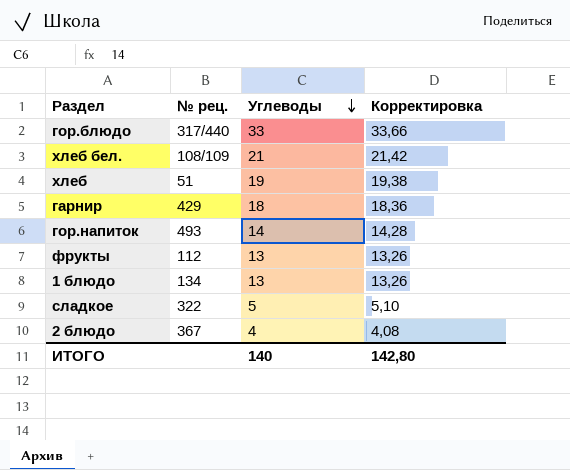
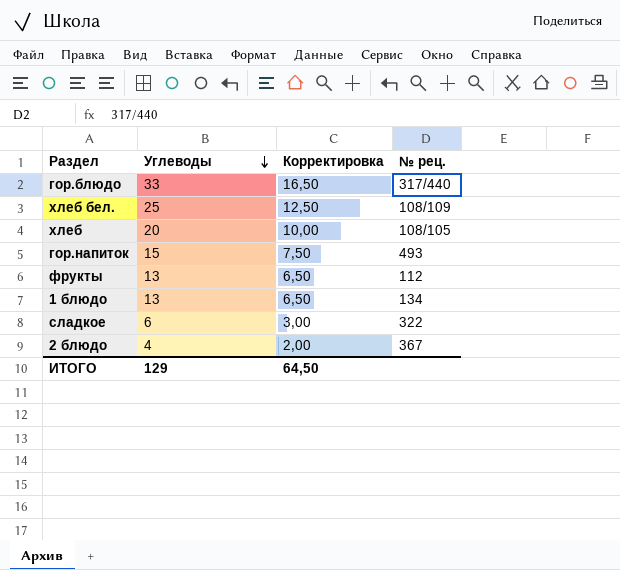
column Корректировка | formula: [Углеводы] * 1,02 -> [Углеводы] * 0,5
column № рец. | position: 2 -> 4
row гарнир: 429 | 18 | 18,36 -> none
хлеб бел. | Углеводы: 21 -> 25
хлеб | Углеводы: 19 -> 20
хлеб | № рец.: 51 -> 108/105
гор.напиток | Углеводы: 14 -> 15
сладкое | Углеводы: 5 -> 6
ИТОГО | Углеводы: 140 -> 129
ИТОГО | Корректировка: 142,80 -> 64,50

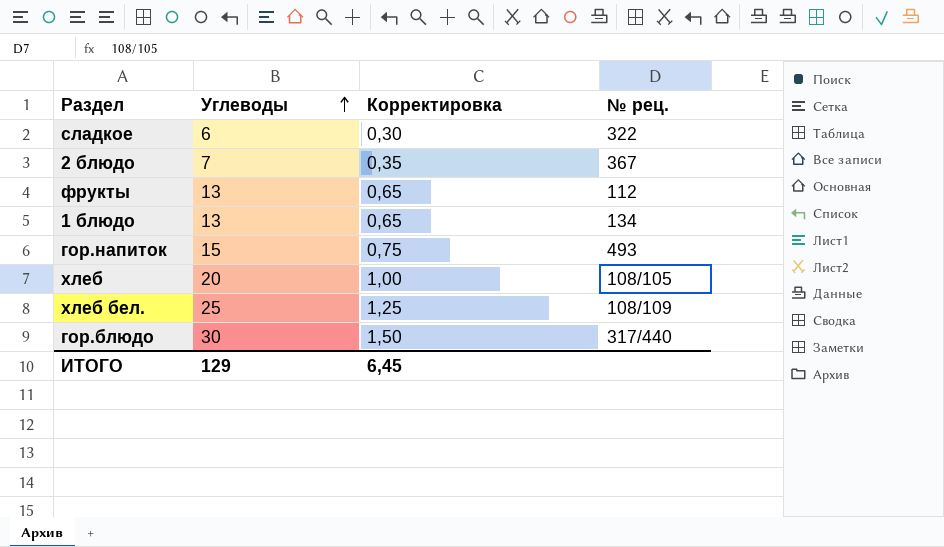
row order: Углеводы descending -> Углеводы ascending
column Корректировка | formula: [Углеводы] * 0,5 -> [Углеводы] * 0,05
2 блюдо | Углеводы: 4 -> 7
гор.блюдо | Углеводы: 33 -> 30
ИТОГО | Корректировка: 64,50 -> 6,45

